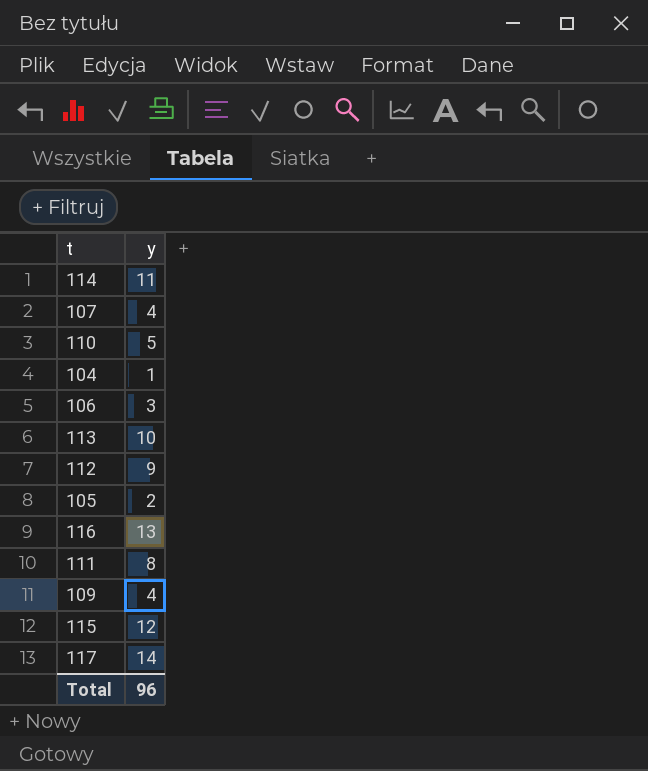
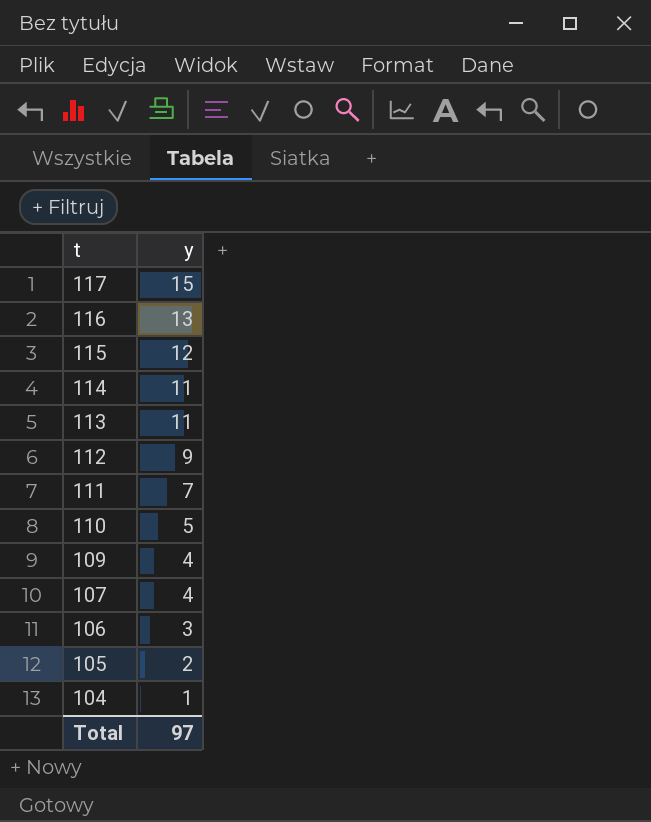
row order: none -> t descending
117 | y: 14 -> 15
113 | y: 10 -> 11
111 | y: 8 -> 7
Total | y: 96 -> 97

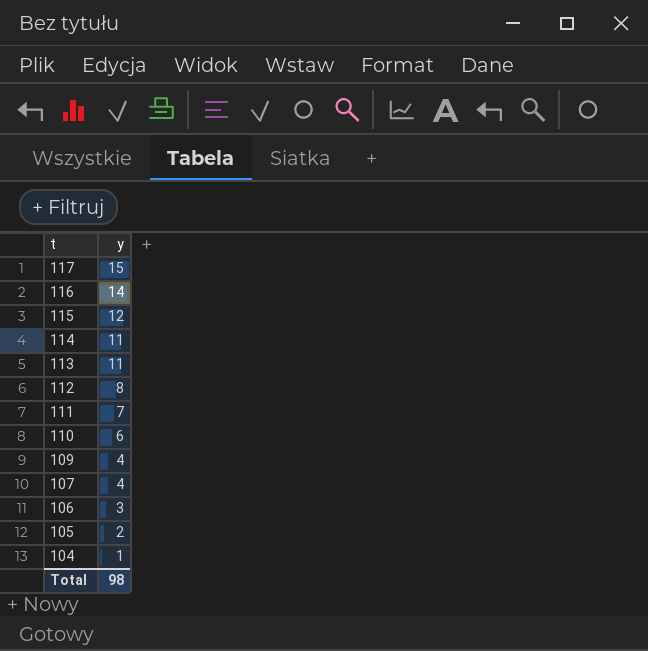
116 | y: 13 -> 14
112 | y: 9 -> 8
110 | y: 5 -> 6
Total | y: 97 -> 98

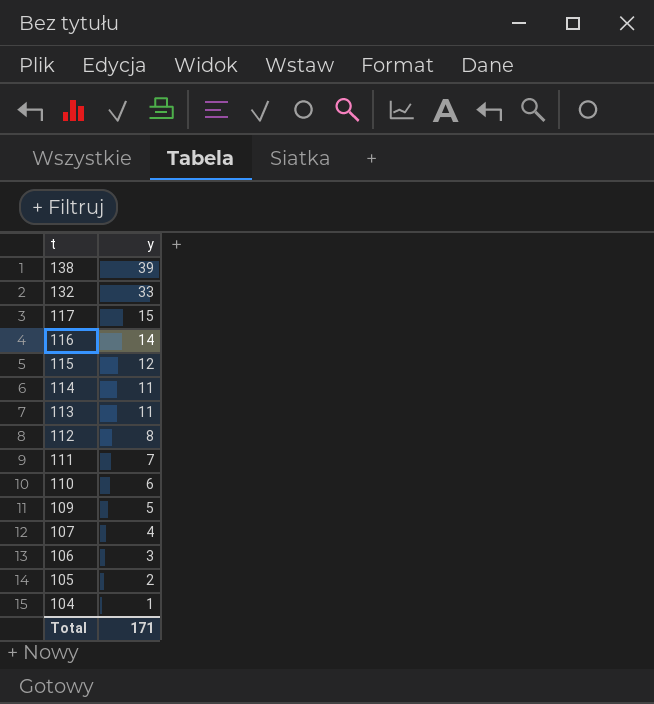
row 138: none -> 39
row 132: none -> 33
109 | y: 4 -> 5
Total | y: 98 -> 171

